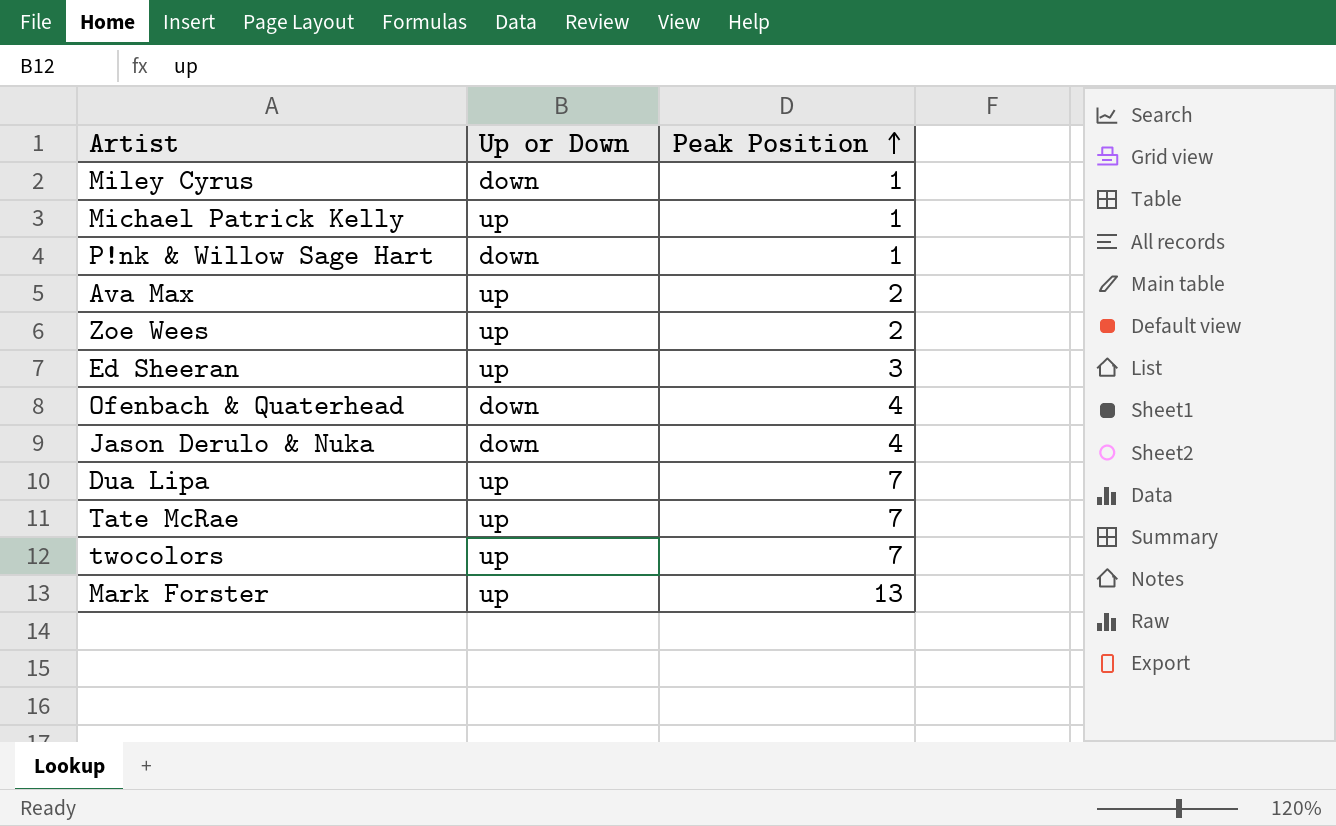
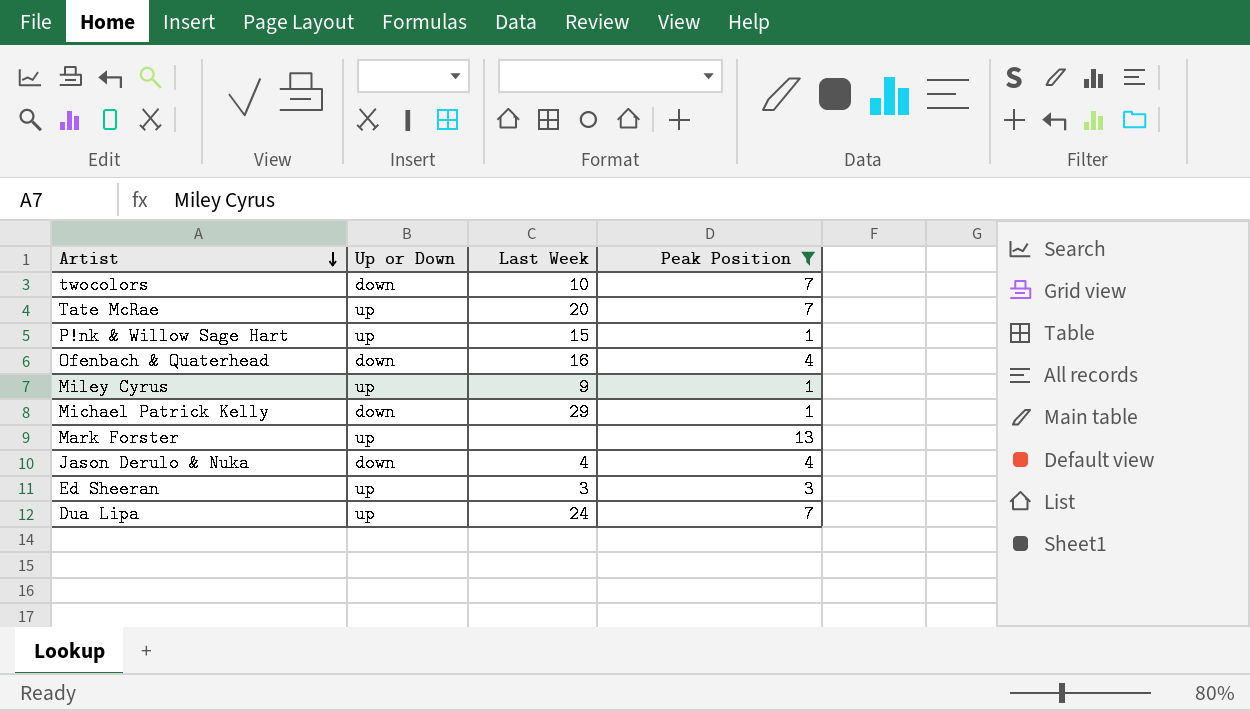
filter: none -> Peak Position != 2
row order: Peak Position ascending -> Artist descending
column Last Week | position: none -> 3
twocolors | Up or Down: up -> down
P!nk & Willow Sage Hart | Up or Down: down -> up
Miley Cyrus | Up or Down: down -> up
Michael Patrick Kelly | Up or Down: up -> down

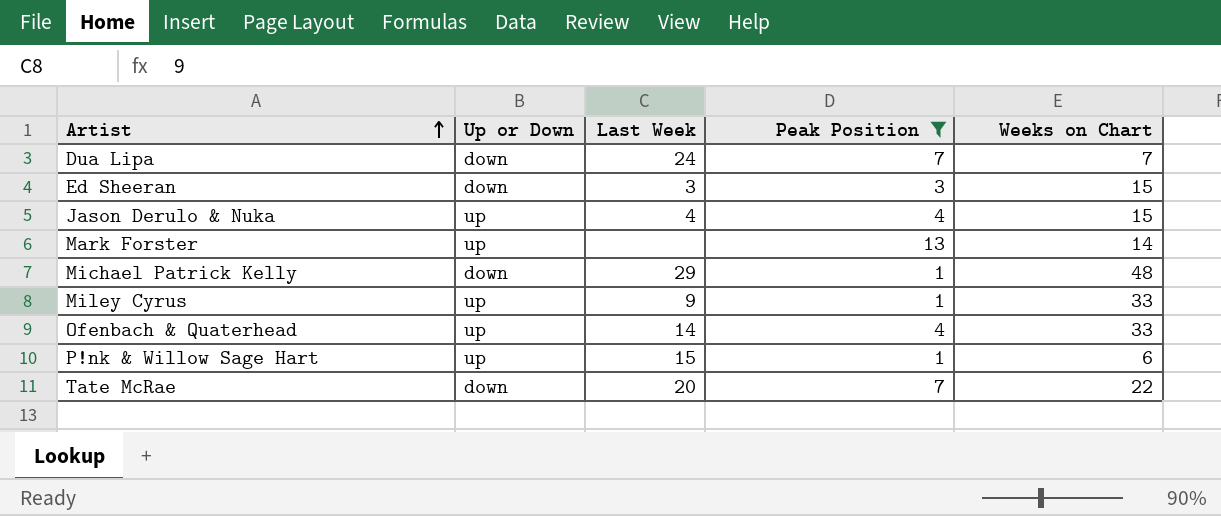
row order: Artist descending -> Artist ascending
column Weeks on Chart | position: none -> 5
row twocolors: down | 10 | 7 -> none
Dua Lipa | Up or Down: up -> down
Ed Sheeran | Up or Down: up -> down
Jason Derulo & Nuka | Up or Down: down -> up
Ofenbach & Quaterhead | Up or Down: down -> up
Ofenbach & Quaterhead | Last Week: 16 -> 14
Tate McRae | Up or Down: up -> down

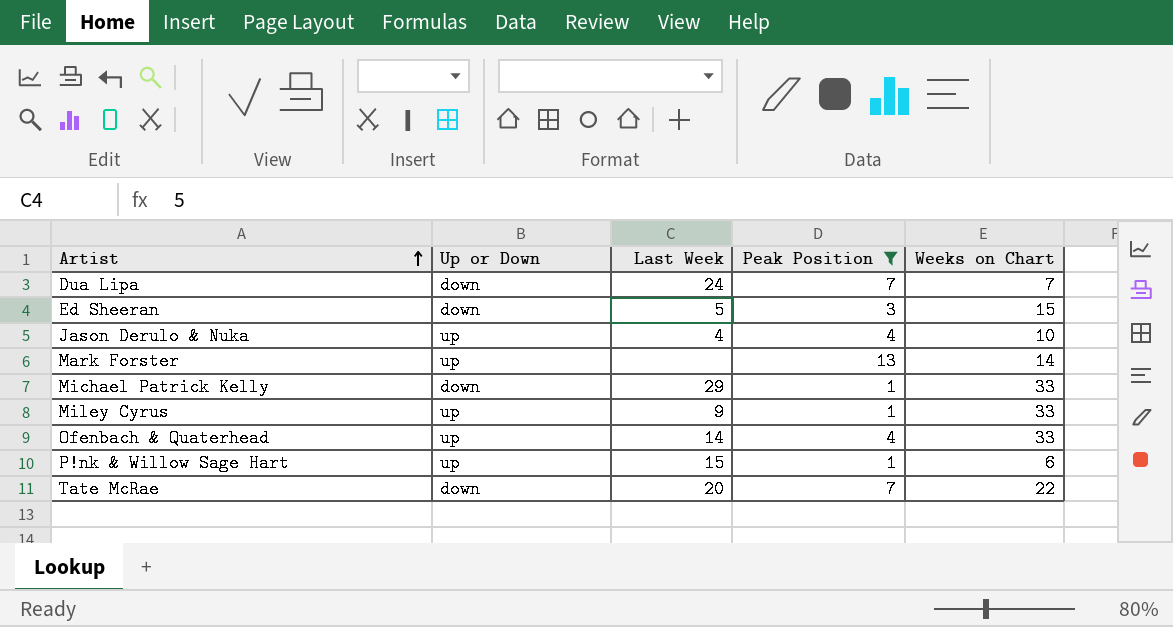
Ed Sheeran | Last Week: 3 -> 5
Jason Derulo & Nuka | Weeks on Chart: 15 -> 10
Michael Patrick Kelly | Weeks on Chart: 48 -> 33

